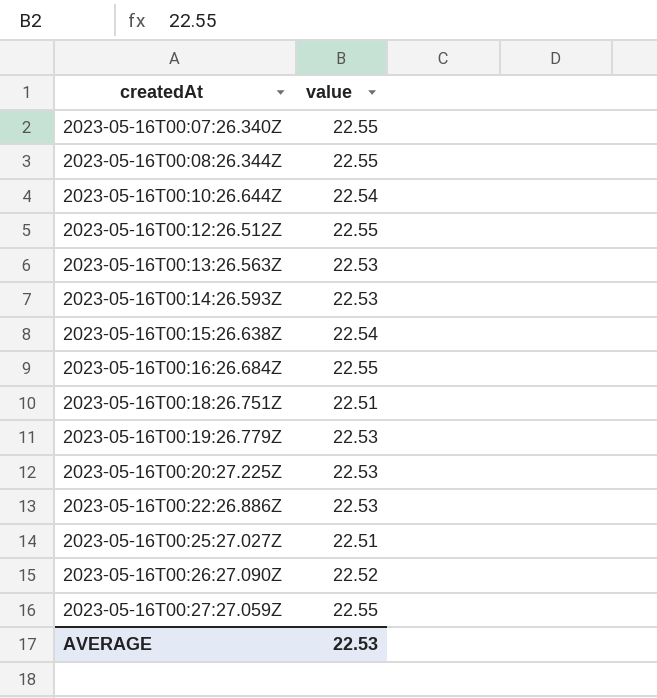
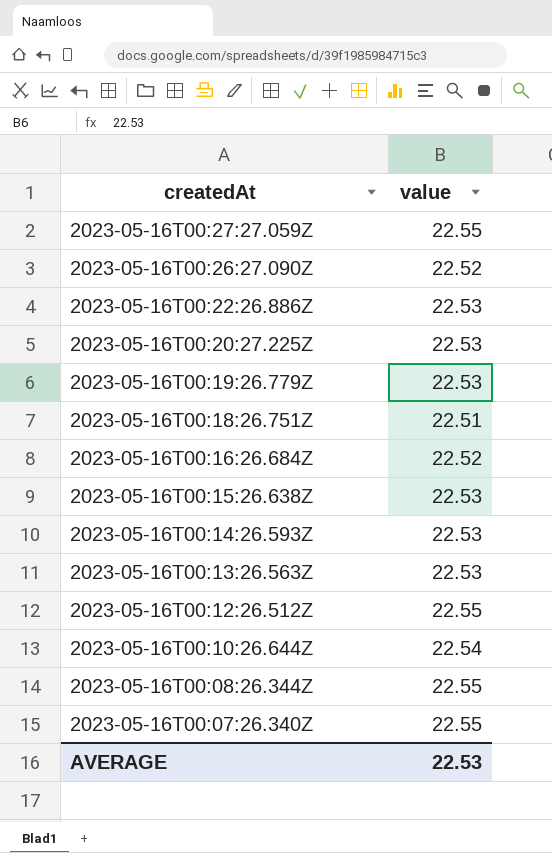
row order: createdAt ascending -> createdAt descending
row 2023-05-16T00:25:27.027Z: 22.51 -> none
2023-05-16T00:16:26.684Z | value: 22.55 -> 22.52
2023-05-16T00:15:26.638Z | value: 22.54 -> 22.53

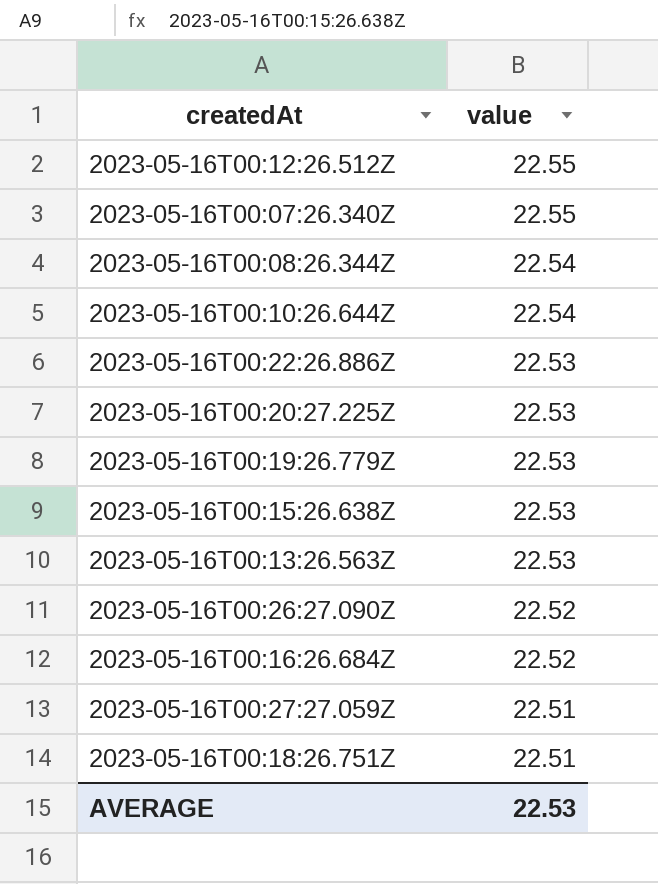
row order: createdAt descending -> value descending
row 2023-05-16T00:14:26.593Z: 22.53 -> none
2023-05-16T00:08:26.344Z | value: 22.55 -> 22.54
2023-05-16T00:27:27.059Z | value: 22.55 -> 22.51

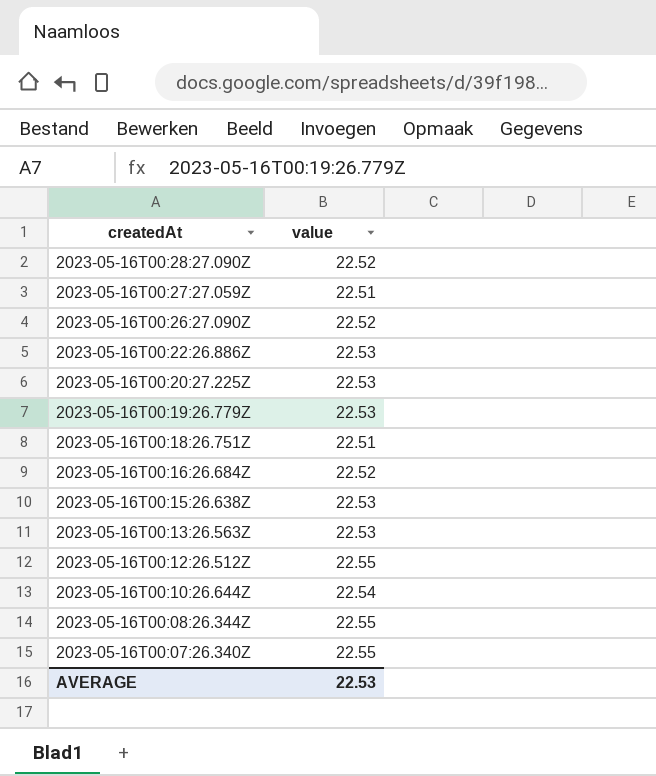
row order: value descending -> createdAt descending
row 2023-05-16T00:28:27.090Z: none -> 22.52
2023-05-16T00:08:26.344Z | value: 22.54 -> 22.55

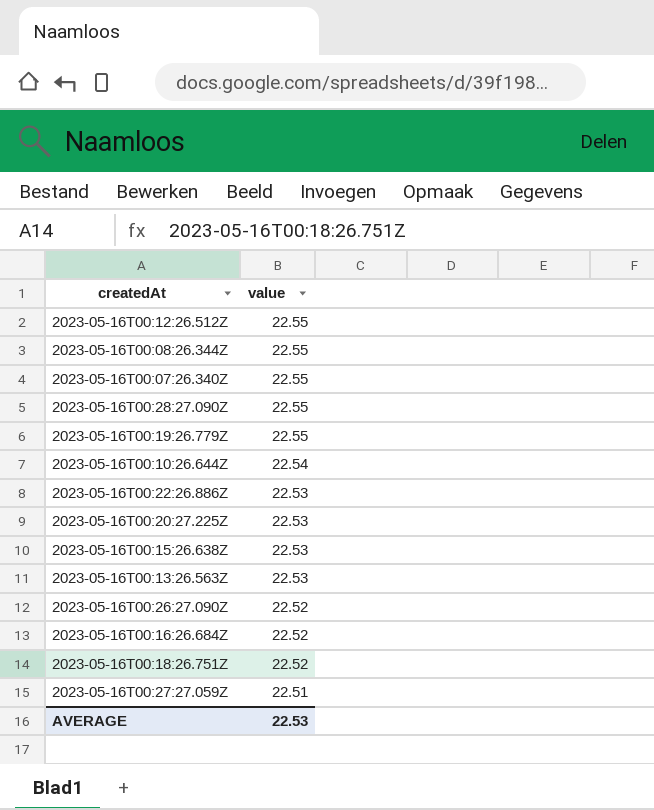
row order: createdAt descending -> value descending
2023-05-16T00:28:27.090Z | value: 22.52 -> 22.55
2023-05-16T00:19:26.779Z | value: 22.53 -> 22.55
2023-05-16T00:18:26.751Z | value: 22.51 -> 22.52

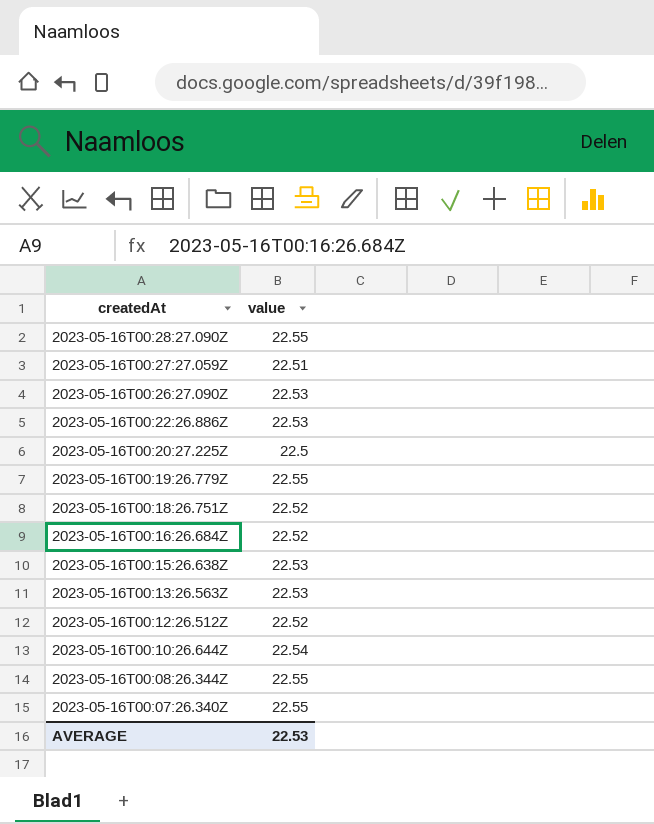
row order: value descending -> createdAt descending
2023-05-16T00:26:27.090Z | value: 22.52 -> 22.53
2023-05-16T00:20:27.225Z | value: 22.53 -> 22.5
2023-05-16T00:12:26.512Z | value: 22.55 -> 22.52

